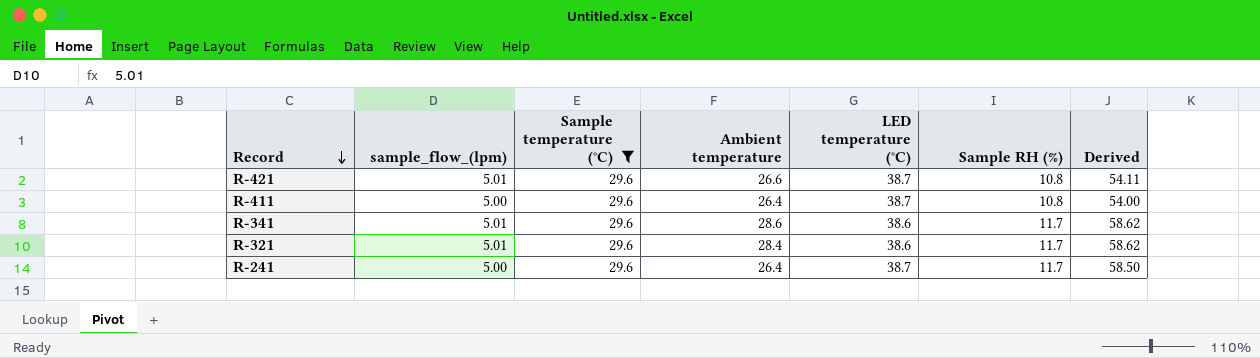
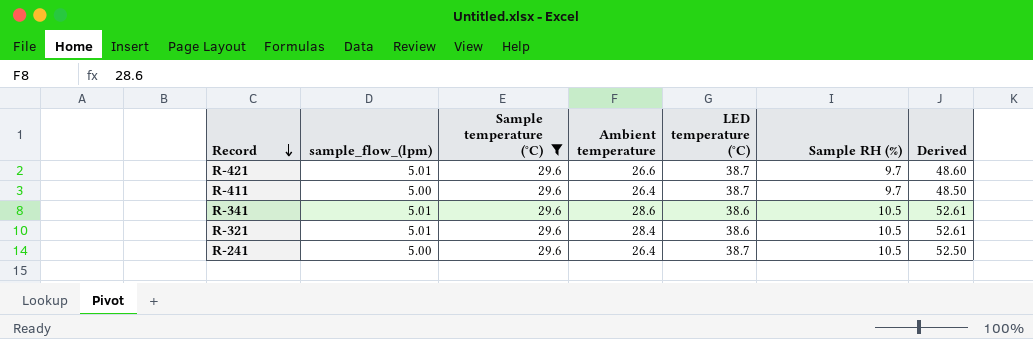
R-421 | Sample RH (%): 10.8 -> 9.7
R-421 | Derived: 54.11 -> 48.60
R-411 | Sample RH (%): 10.8 -> 9.7
R-411 | Derived: 54.00 -> 48.50
R-341 | Sample RH (%): 11.7 -> 10.5
R-341 | Derived: 58.62 -> 52.61
R-321 | Sample RH (%): 11.7 -> 10.5
R-321 | Derived: 58.62 -> 52.61
R-241 | Sample RH (%): 11.7 -> 10.5
R-241 | Derived: 58.50 -> 52.50

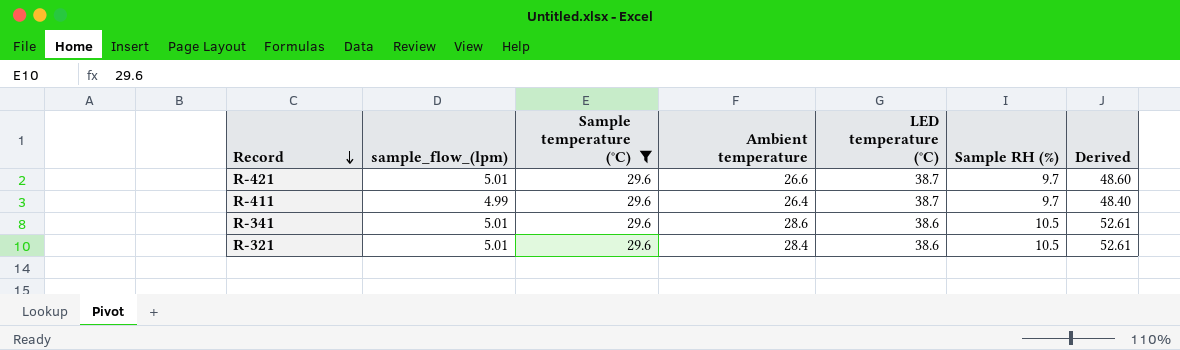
row R-241: 5.00 | 29.6 | 26.4 | 38.7 | 10.5 | 52.50 -> none
R-411 | sample_flow_(lpm): 5.00 -> 4.99
R-411 | Derived: 48.50 -> 48.40

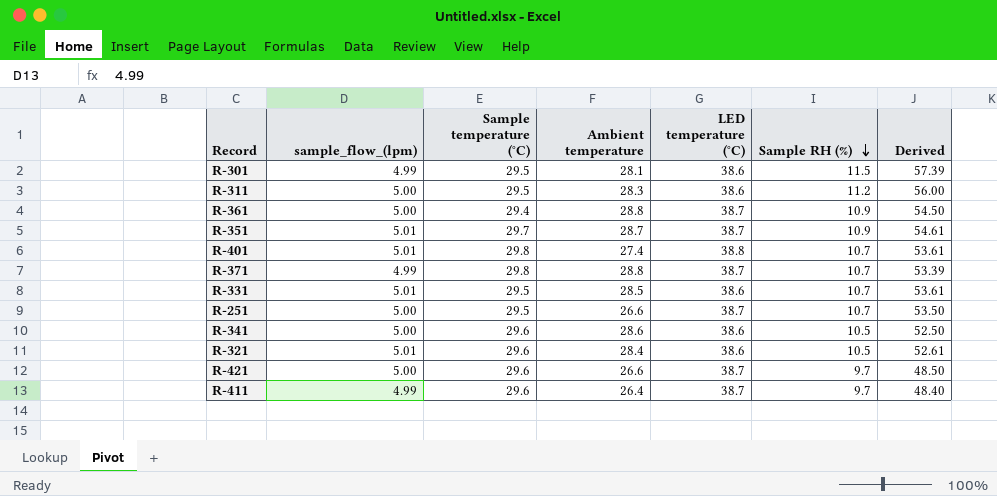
filter: Sample temperature (°C) = 29.6 -> none
row order: Record descending -> Sample RH (%) descending
R-341 | sample_flow_(lpm): 5.01 -> 5.00
R-341 | Derived: 52.61 -> 52.50
R-421 | sample_flow_(lpm): 5.01 -> 5.00
R-421 | Derived: 48.60 -> 48.50

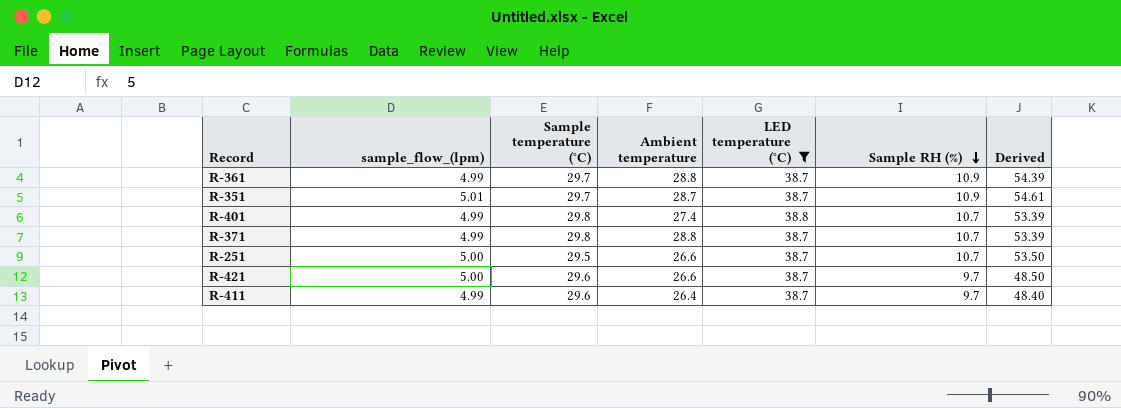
filter: none -> LED temperature (°C) != 38.6
R-361 | sample_flow_(lpm): 5.00 -> 4.99
R-361 | Sample temperature (°C): 29.4 -> 29.7
R-361 | Derived: 54.50 -> 54.39
R-401 | sample_flow_(lpm): 5.01 -> 4.99
R-401 | Derived: 53.61 -> 53.39

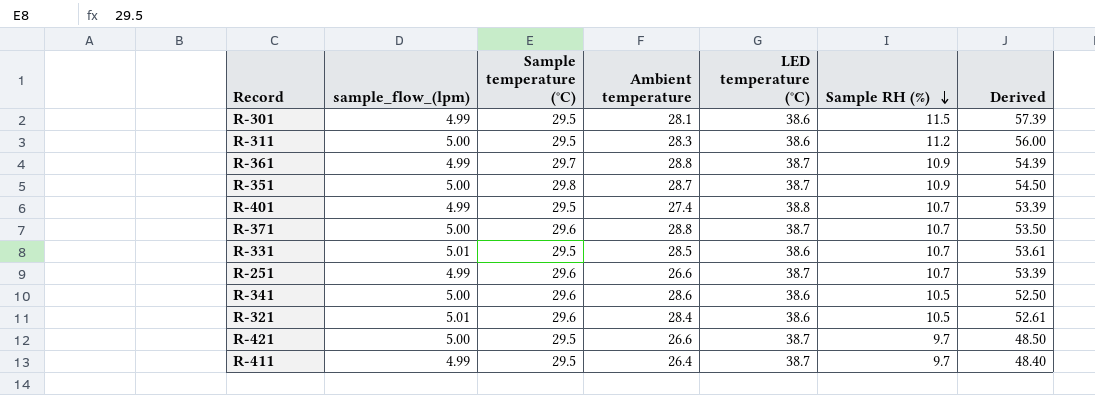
filter: LED temperature (°C) != 38.6 -> none
R-351 | sample_flow_(lpm): 5.01 -> 5.00
R-351 | Sample temperature (°C): 29.7 -> 29.8
R-351 | Derived: 54.61 -> 54.50
R-401 | Sample temperature (°C): 29.8 -> 29.5
R-371 | sample_flow_(lpm): 4.99 -> 5.00
R-371 | Sample temperature (°C): 29.8 -> 29.6
R-371 | Derived: 53.39 -> 53.50
R-251 | sample_flow_(lpm): 5.00 -> 4.99
R-251 | Sample temperature (°C): 29.5 -> 29.6
R-251 | Derived: 53.50 -> 53.39
R-421 | Sample temperature (°C): 29.6 -> 29.5
R-411 | Sample temperature (°C): 29.6 -> 29.5

